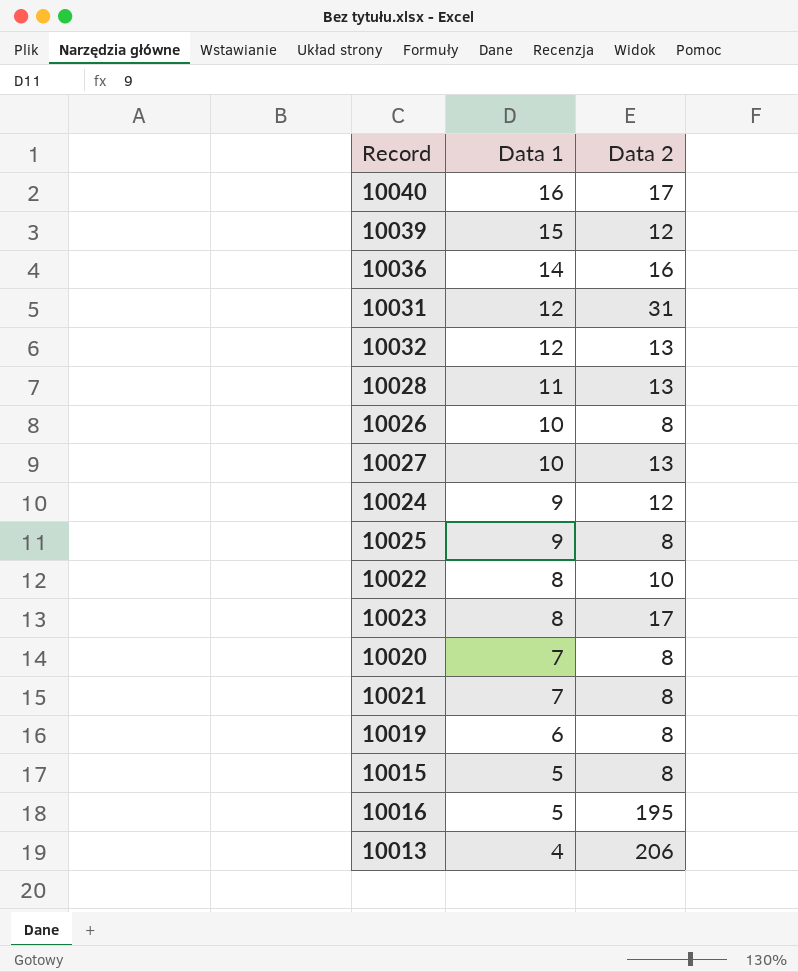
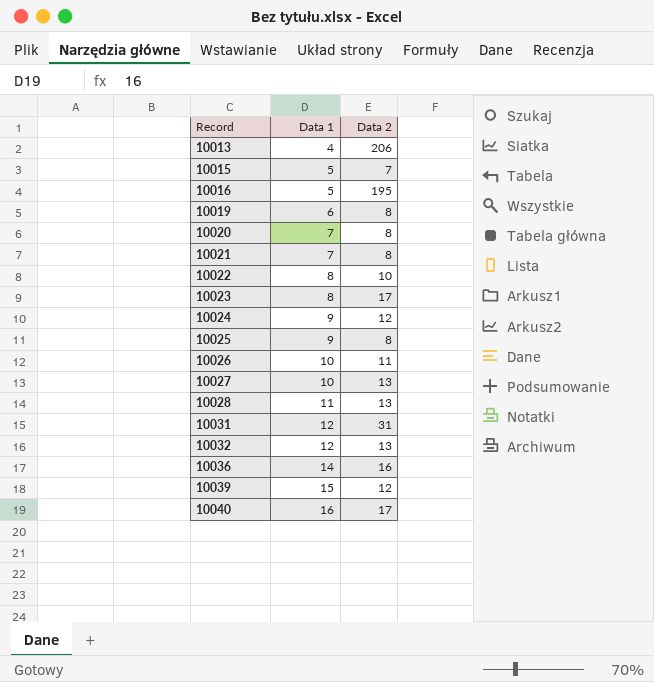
row order: Data 1 descending -> Record ascending
10015 | Data 2: 8 -> 7
10026 | Data 2: 8 -> 11

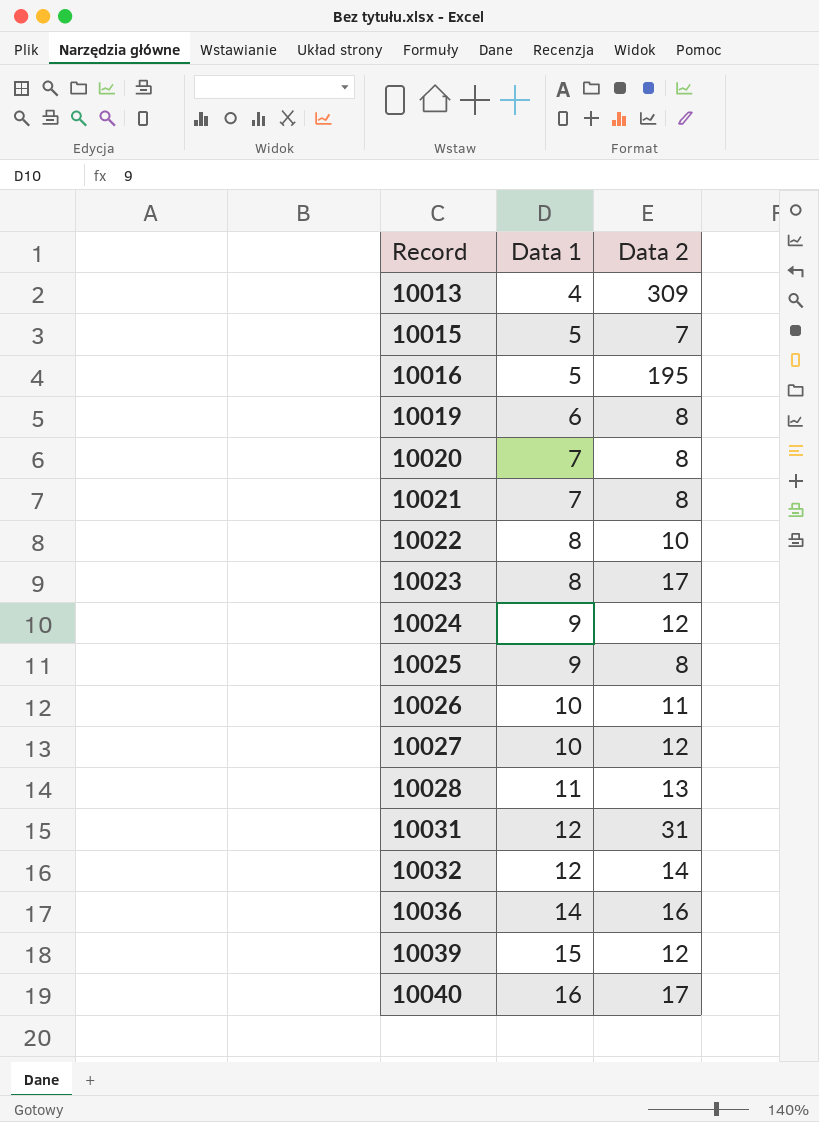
10013 | Data 2: 206 -> 309
10027 | Data 2: 13 -> 12
10032 | Data 2: 13 -> 14

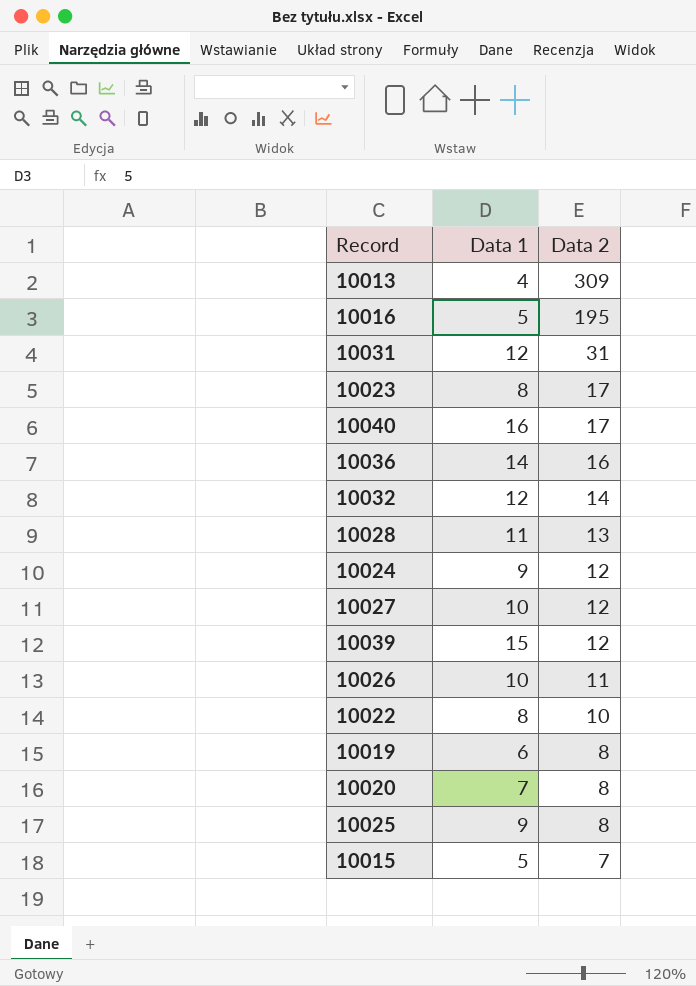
row order: Record ascending -> Data 2 descending
row 10021: 7 | 8 -> none

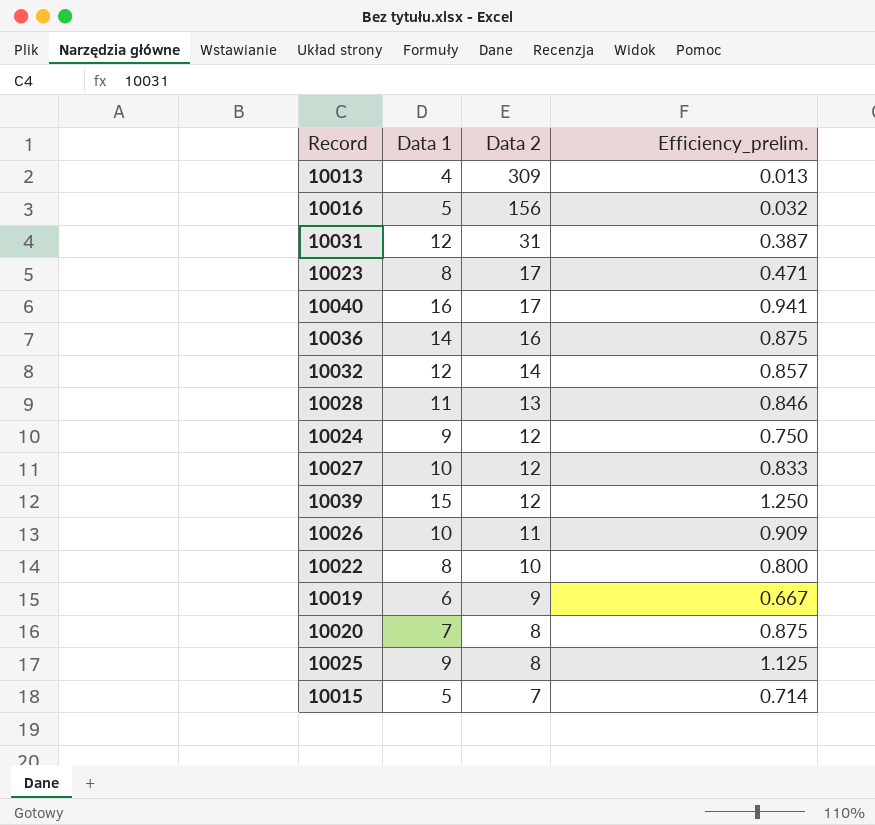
column Efficiency_prelim. | formula: none -> [Data 1] / [Data 2]
10016 | Data 2: 195 -> 156
10019 | Data 2: 8 -> 9

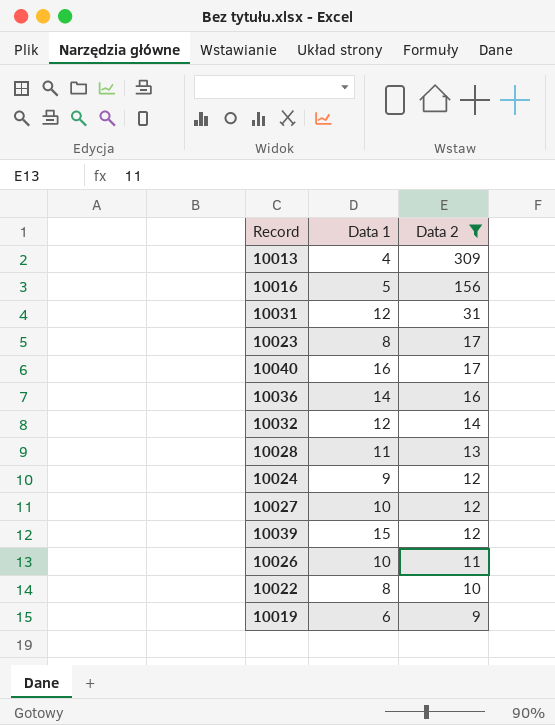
filter: none -> Data 2 >= 9
column Efficiency_prelim. | formula: [Data 1] / [Data 2] -> none

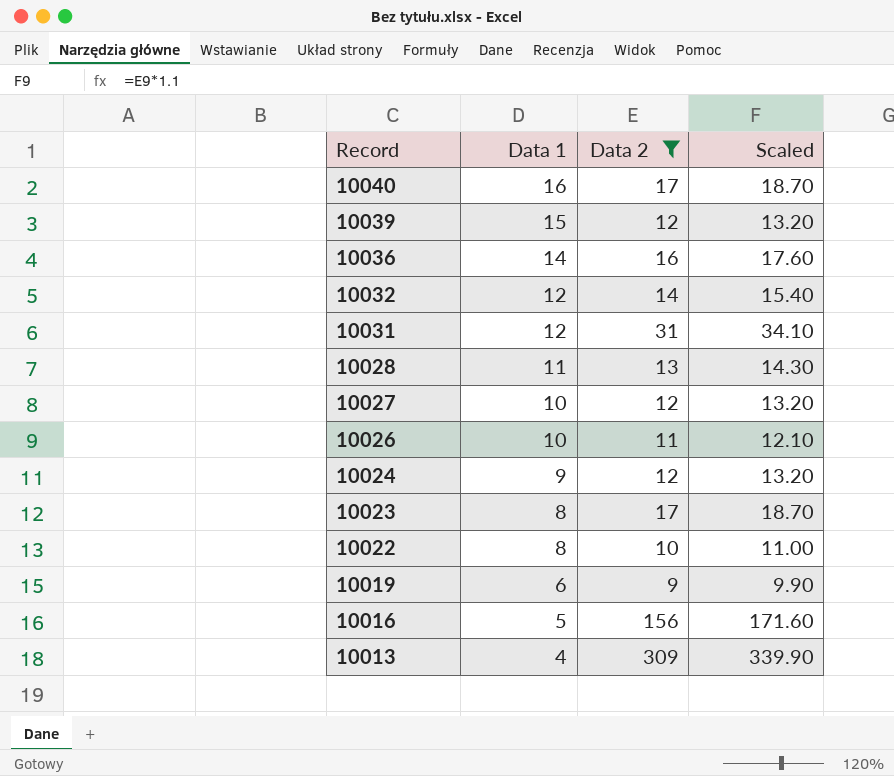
row order: Data 2 descending -> Record descending
column Scaled | formula: none -> [Data 2] * 1.1

